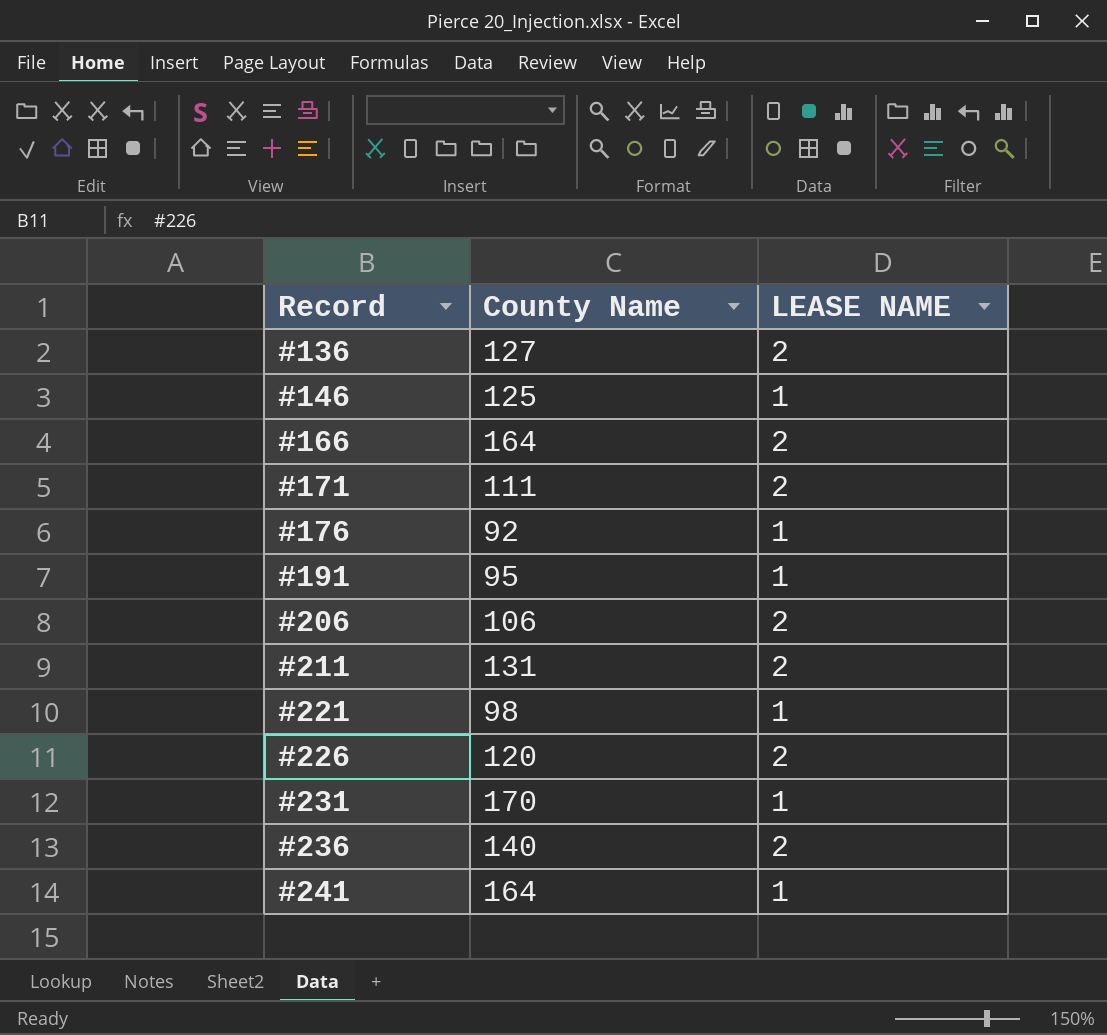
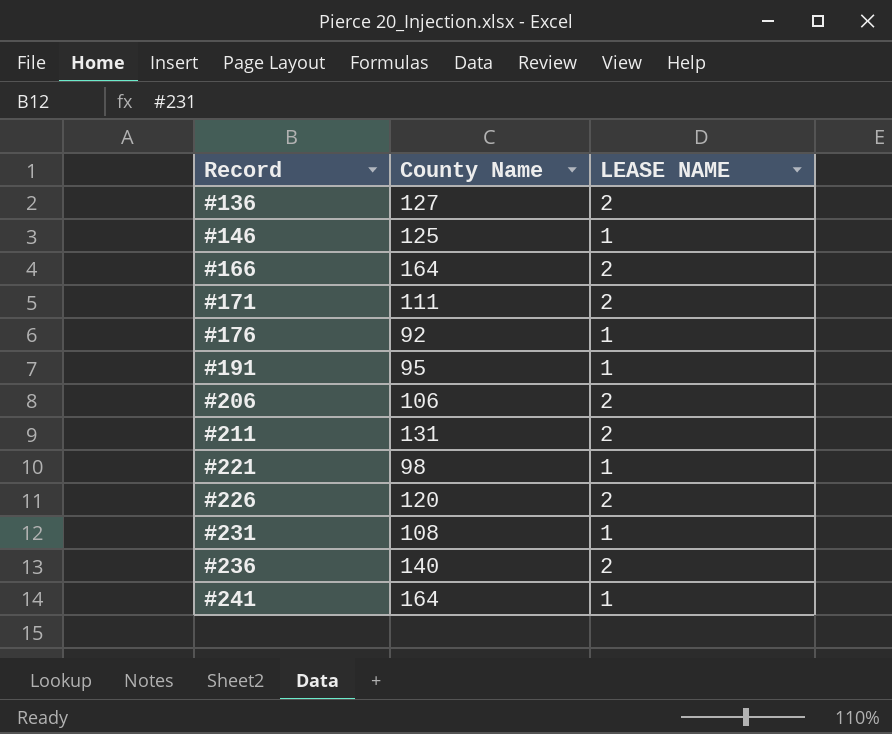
#231 | County Name: 170 -> 108

